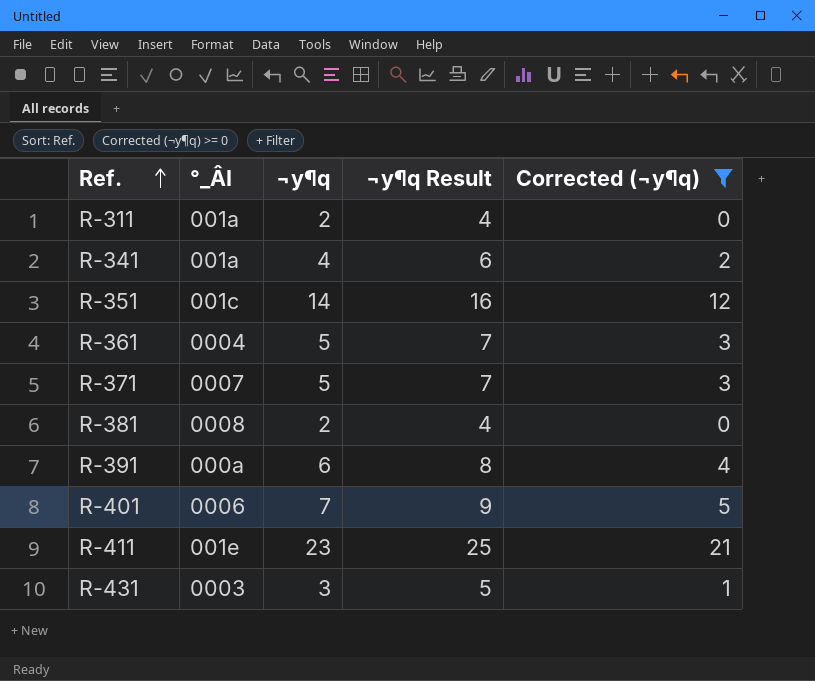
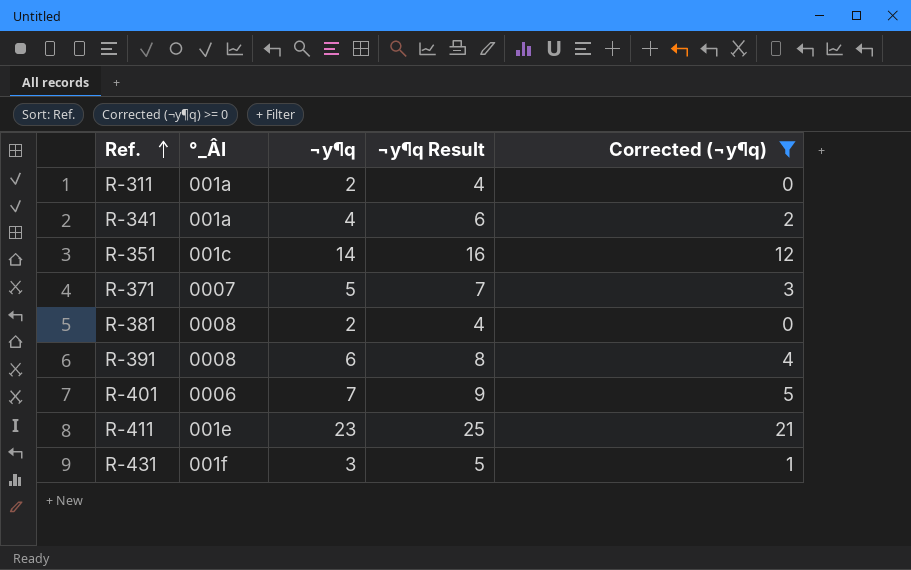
row R-361: 0004 | 5 | 7 | 3 -> none
R-391 | °_ÂI: 000a -> 0008
R-431 | °_ÂI: 0003 -> 001f

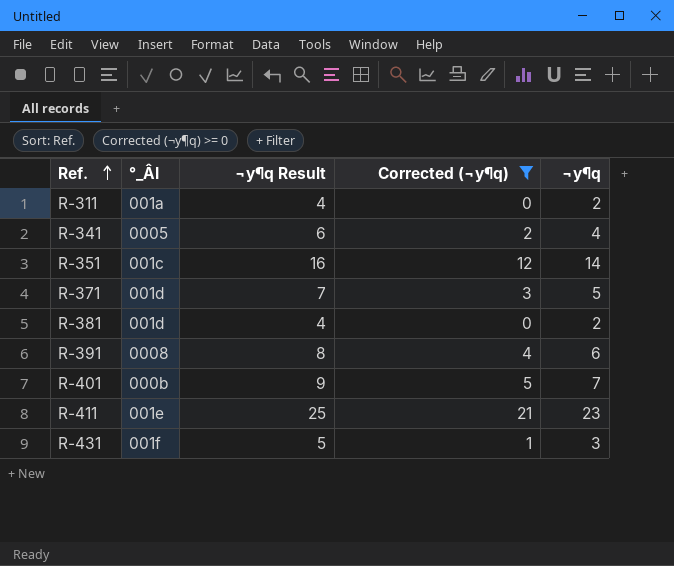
column ¬y¶q | position: 3 -> 5
R-341 | °_ÂI: 001a -> 0005
R-371 | °_ÂI: 0007 -> 001d
R-381 | °_ÂI: 0008 -> 001d
R-401 | °_ÂI: 0006 -> 000b

